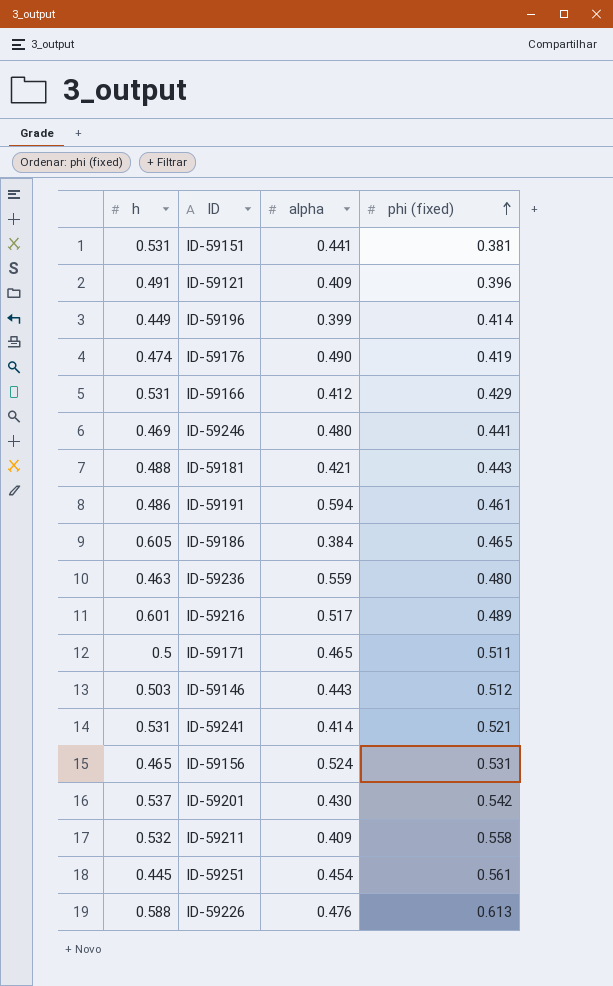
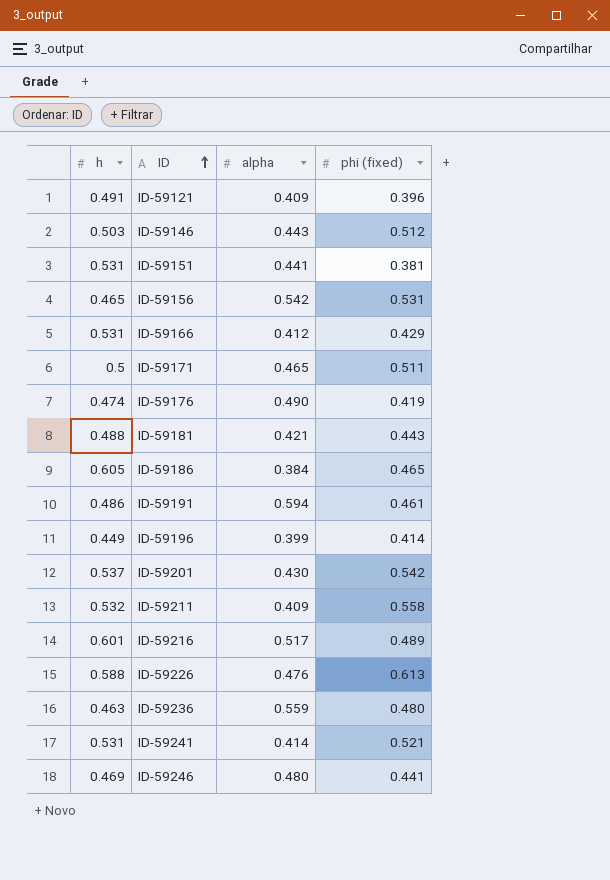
row order: phi (fixed) ascending -> ID ascending
row ID-59251: 0.445 | 0.454 | 0.561 -> none
ID-59156 | alpha: 0.524 -> 0.542

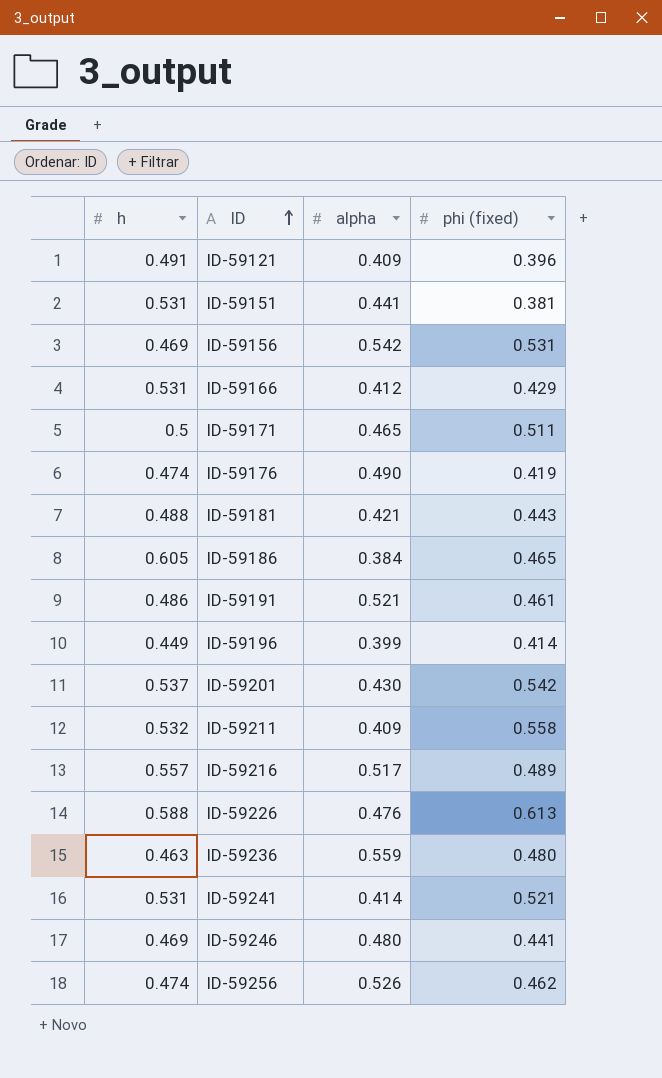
row ID-59146: 0.503 | 0.443 | 0.512 -> none
ID-59156 | h: 0.465 -> 0.469
ID-59191 | alpha: 0.594 -> 0.521
ID-59216 | h: 0.601 -> 0.557
row ID-59256: none -> 0.474 | 0.526 | 0.462

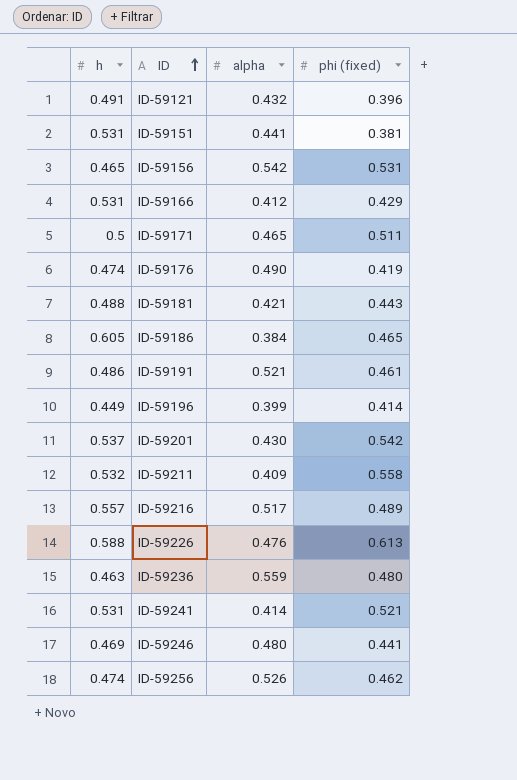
ID-59121 | alpha: 0.409 -> 0.432
ID-59156 | h: 0.469 -> 0.465

